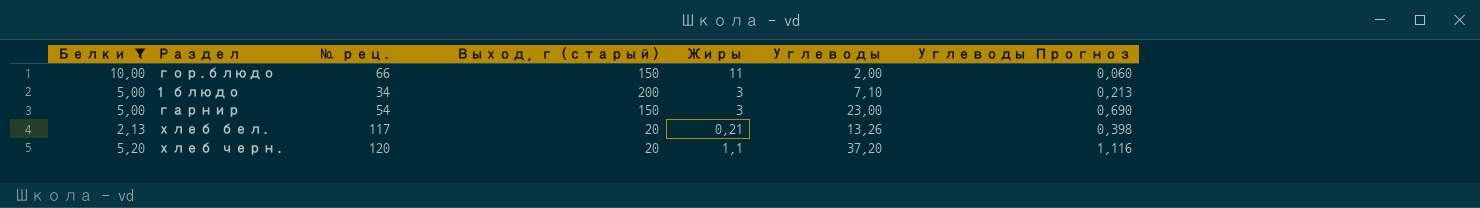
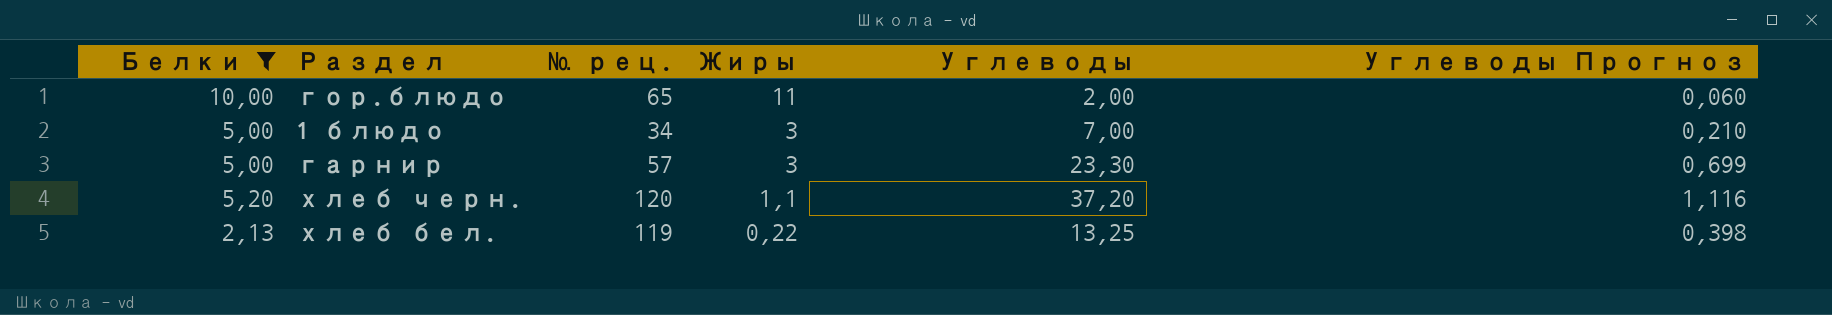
row order: none -> Жиры descending
column Выход, г (старый) | position: 4 -> none
гор.блюдо | № рец.: 66 -> 65
1 блюдо | Углеводы: 7,10 -> 7,00
1 блюдо | Углеводы Прогноз: 0,213 -> 0,210
гарнир | № рец.: 54 -> 57
гарнир | Углеводы: 23,00 -> 23,30
гарнир | Углеводы Прогноз: 0,690 -> 0,699
хлеб бел. | № рец.: 117 -> 119
хлеб бел. | Жиры: 0,21 -> 0,22
хлеб бел. | Углеводы: 13,26 -> 13,25

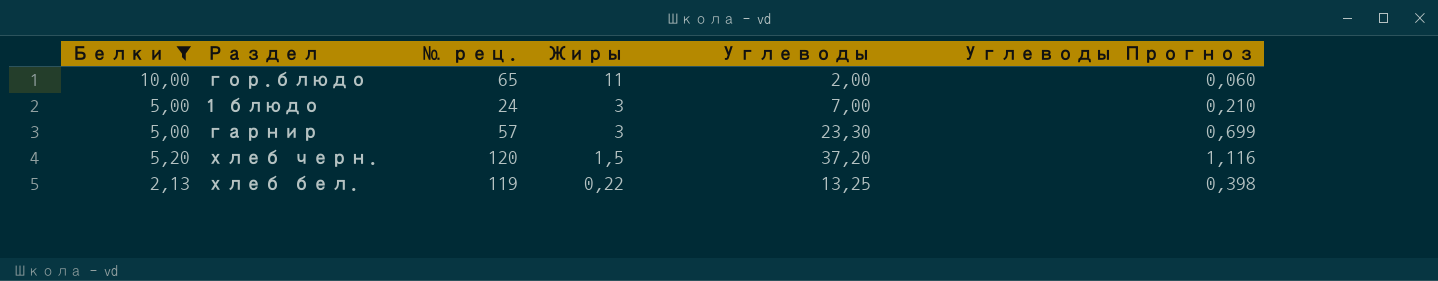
1 блюдо | № рец.: 34 -> 24
хлеб черн. | Жиры: 1,1 -> 1,5

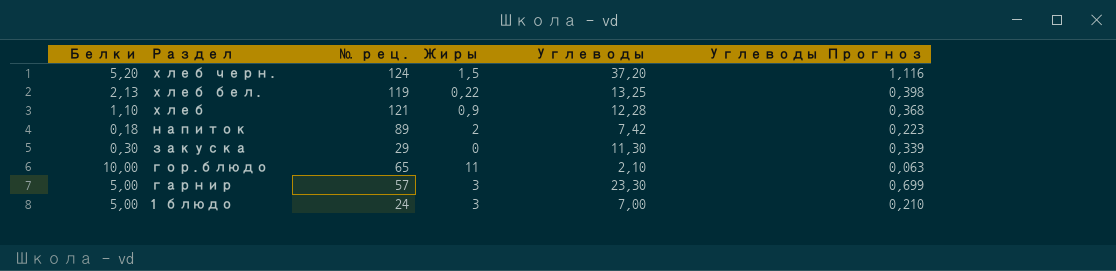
filter: Белки >= 2,13 -> none
row order: Жиры descending -> Раздел descending
хлеб черн. | № рец.: 120 -> 124
гор.блюдо | Углеводы: 2,00 -> 2,10
гор.блюдо | Углеводы Прогноз: 0,060 -> 0,063

